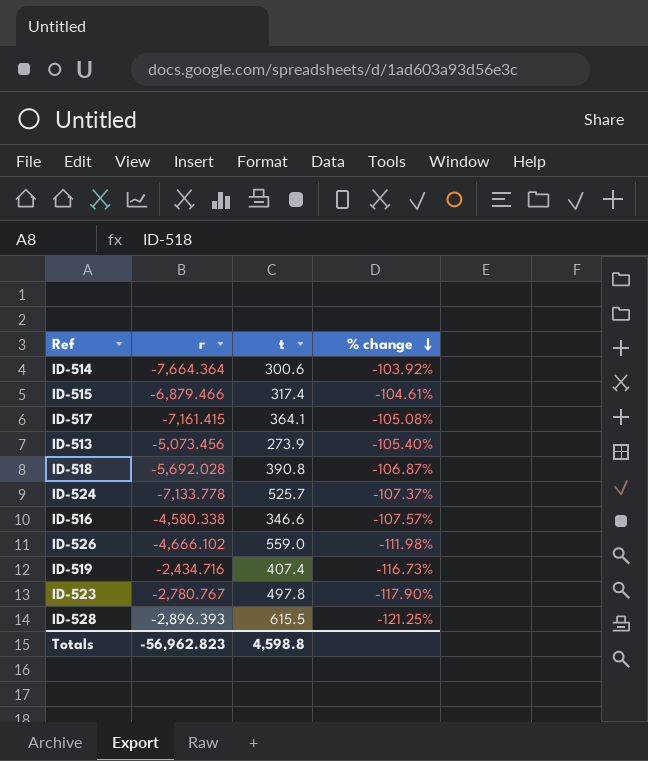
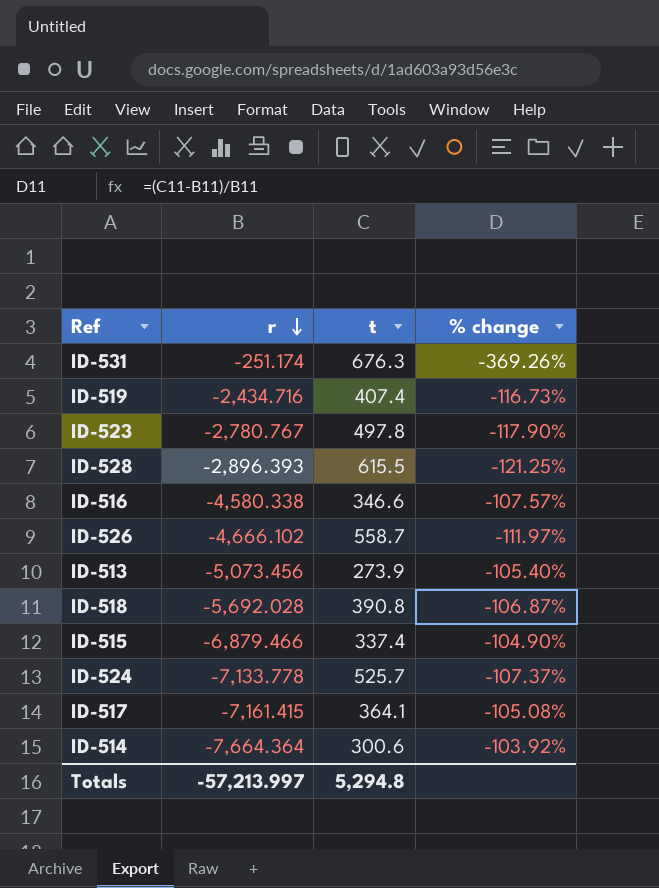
row order: % change descending -> r descending
row ID-531: none -> -251.174 | 676.3 | -369.26%
ID-526 | t: 559.0 -> 558.7
ID-526 | % change: -111.98% -> -111.97%
ID-515 | t: 317.4 -> 337.4
ID-515 | % change: -104.61% -> -104.90%
Totals | r: -56,962.823 -> -57,213.997
Totals | t: 4,598.8 -> 5,294.8

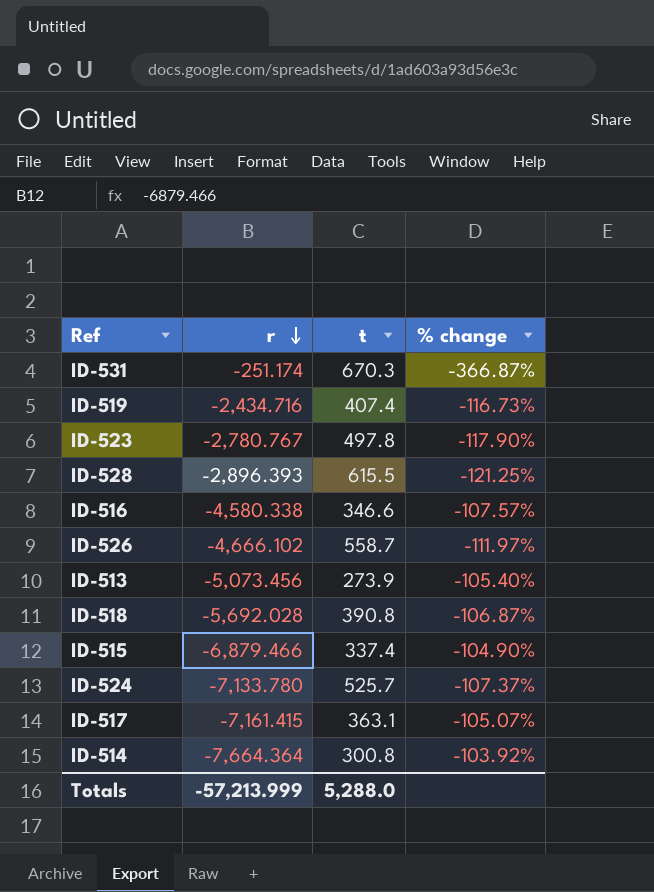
ID-531 | t: 676.3 -> 670.3
ID-531 | % change: -369.26% -> -366.87%
ID-524 | r: -7,133.778 -> -7,133.780
ID-517 | t: 364.1 -> 363.1
ID-517 | % change: -105.08% -> -105.07%
ID-514 | t: 300.6 -> 300.8
Totals | r: -57,213.997 -> -57,213.999
Totals | t: 5,294.8 -> 5,288.0

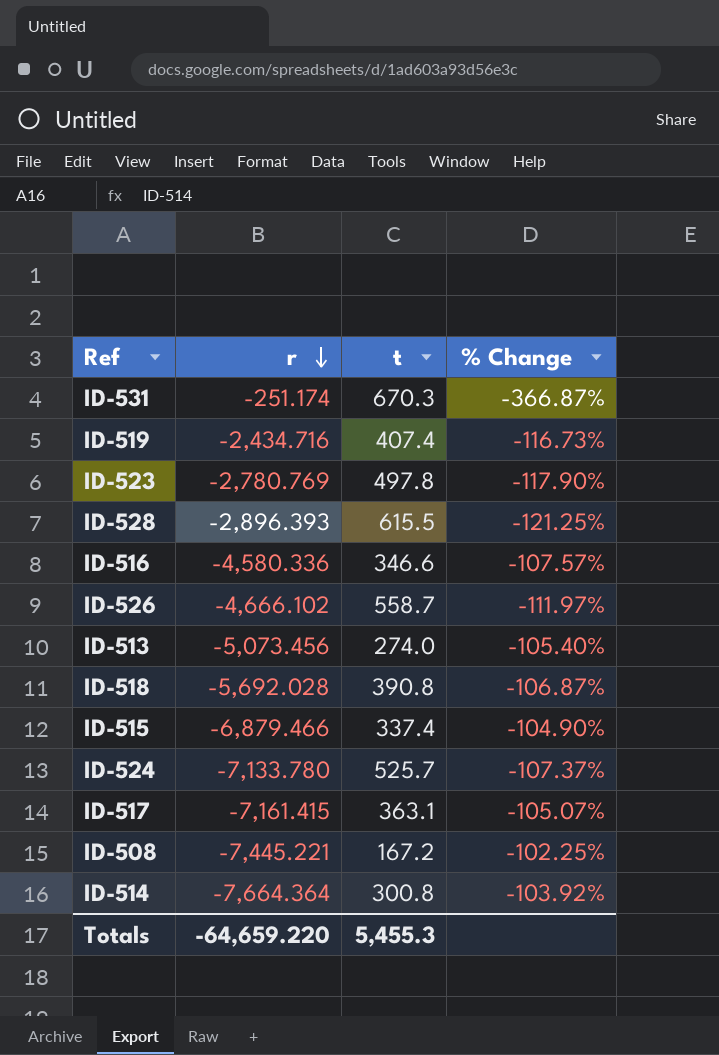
column name: % change -> % Change
ID-523 | r: -2,780.767 -> -2,780.769
ID-516 | r: -4,580.338 -> -4,580.336
ID-513 | t: 273.9 -> 274.0
row ID-508: none -> -7,445.221 | 167.2 | -102.25%
Totals | r: -57,213.999 -> -64,659.220
Totals | t: 5,288.0 -> 5,455.3

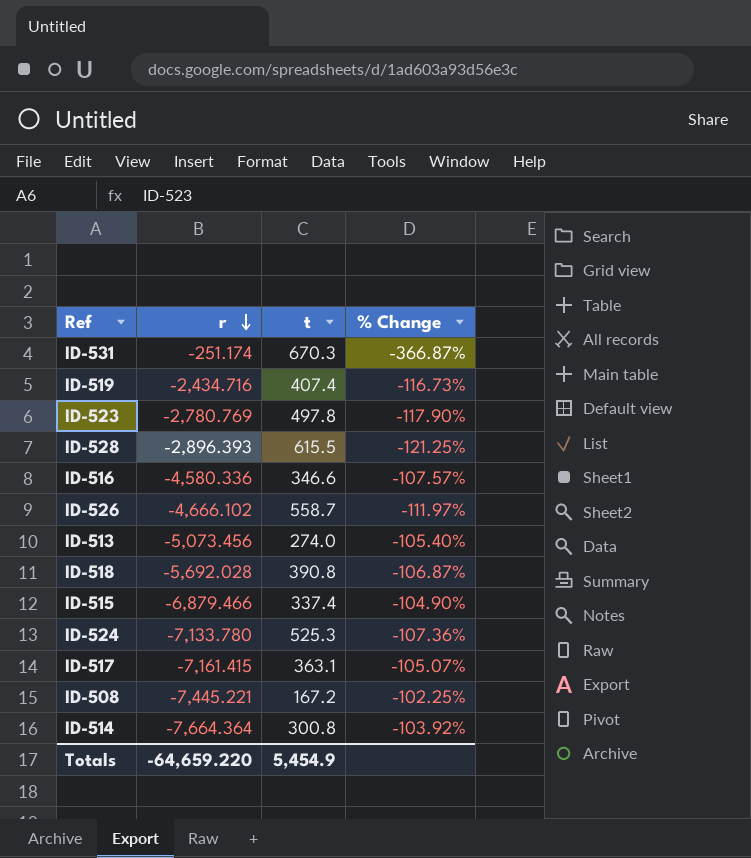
ID-524 | t: 525.7 -> 525.3
ID-524 | % Change: -107.37% -> -107.36%
Totals | t: 5,455.3 -> 5,454.9

